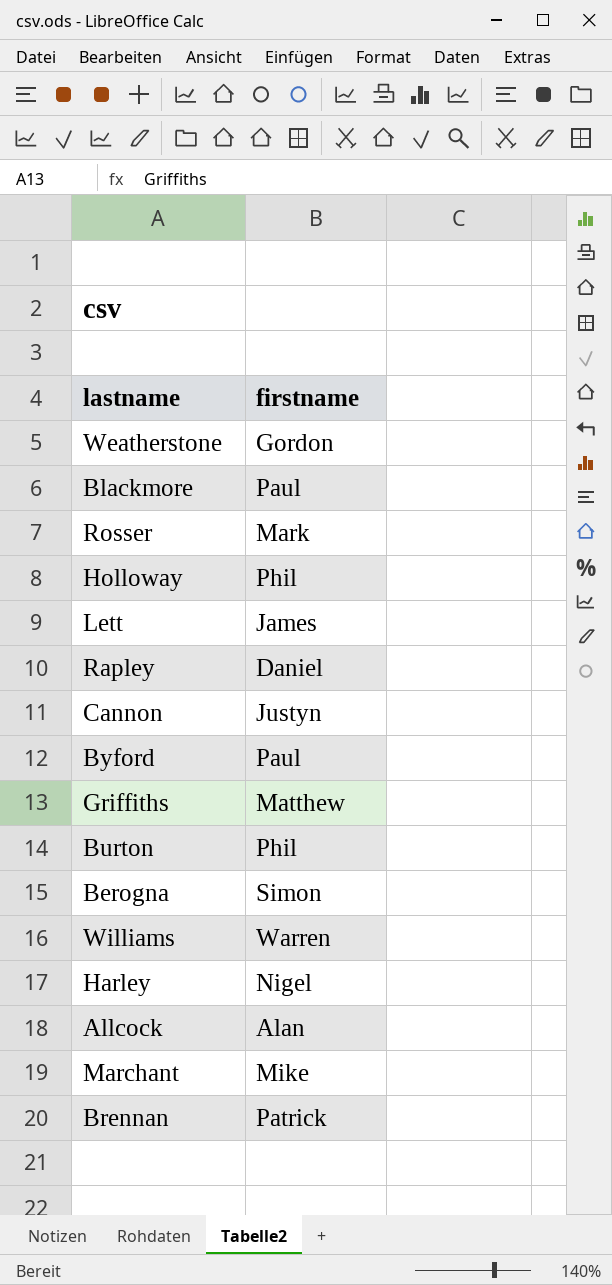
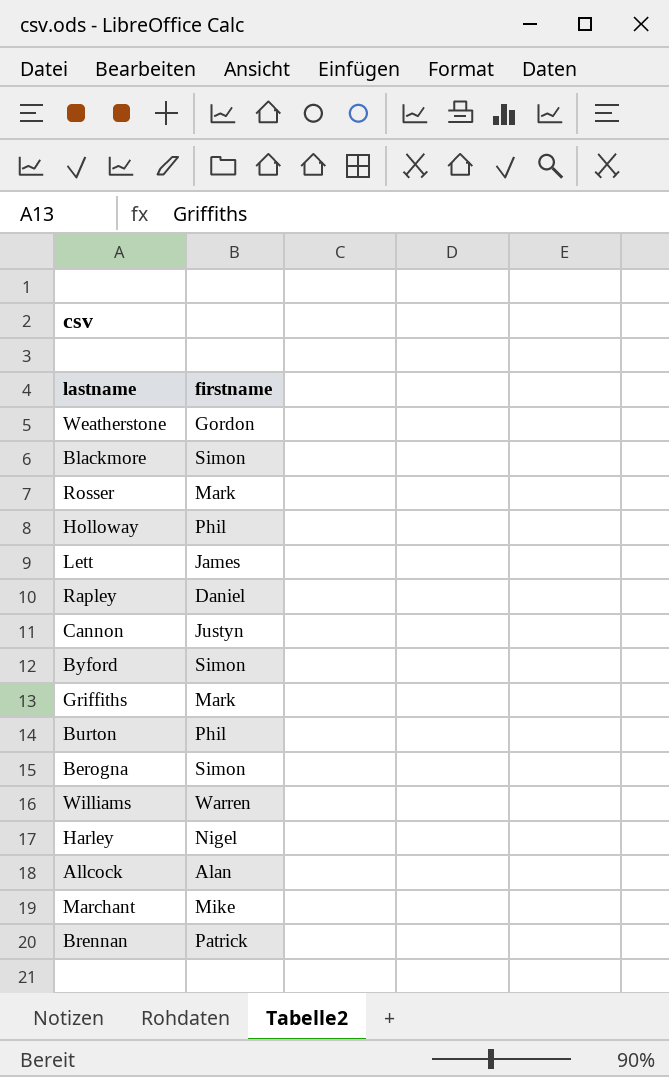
Blackmore | firstname: Paul -> Simon
Byford | firstname: Paul -> Simon
Griffiths | firstname: Matthew -> Mark

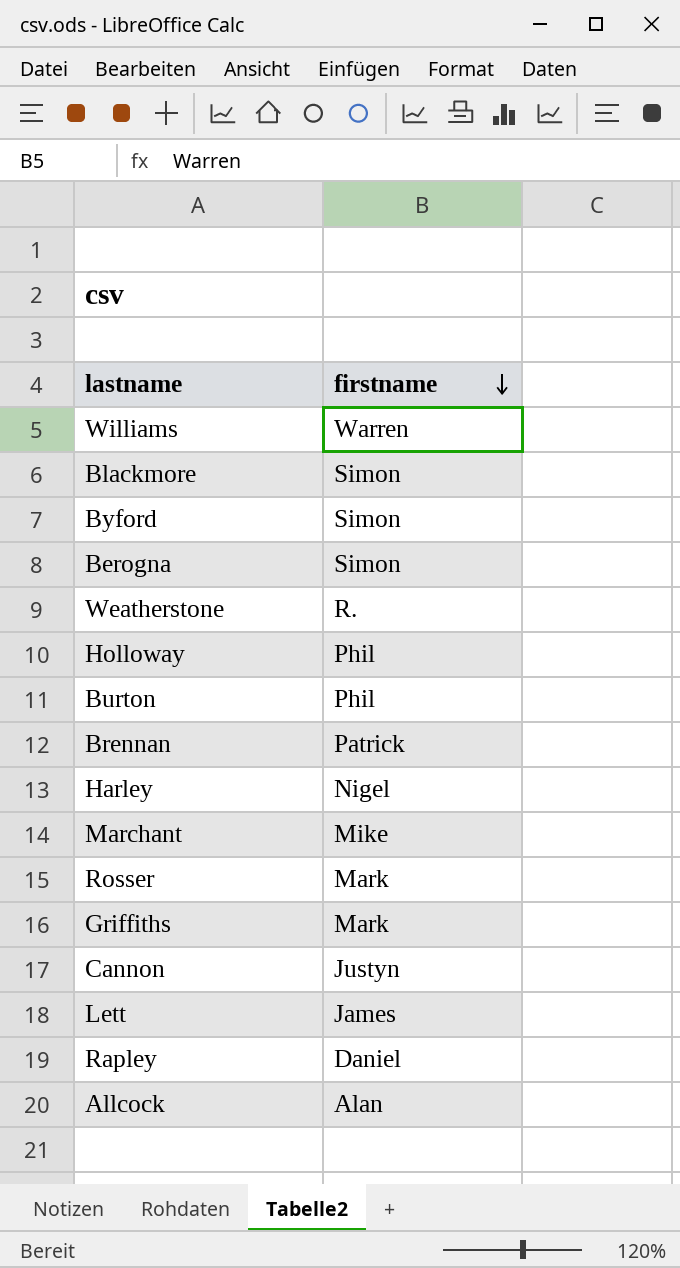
row order: none -> firstname descending
Weatherstone | firstname: Gordon -> R.

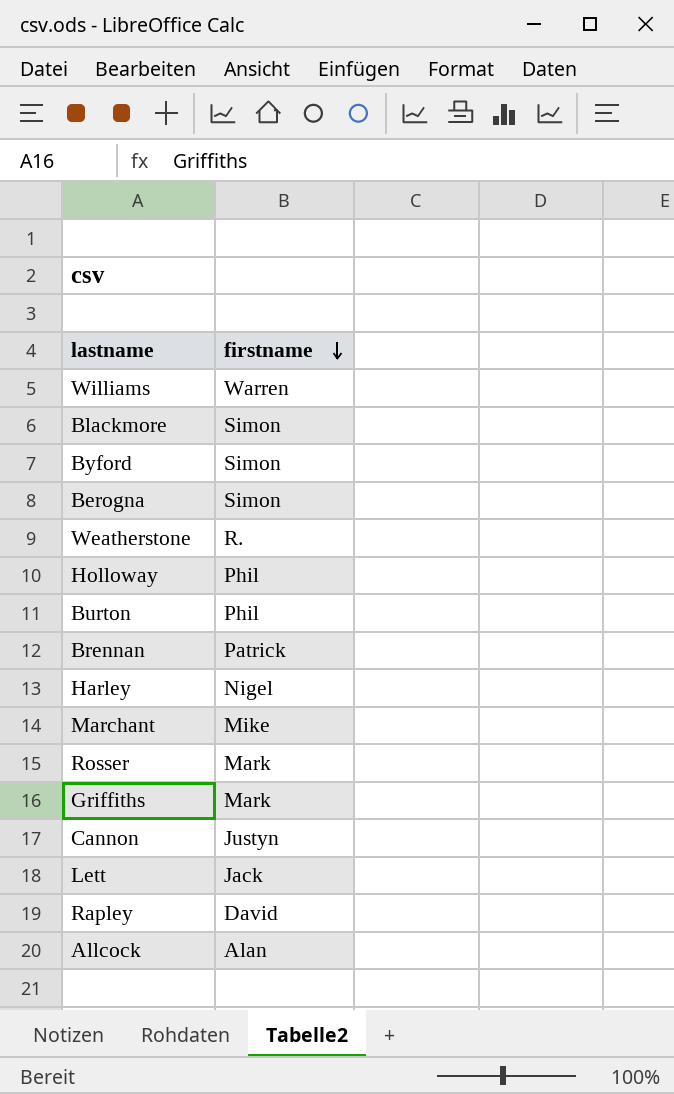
Lett | firstname: James -> Jack
Rapley | firstname: Daniel -> David

